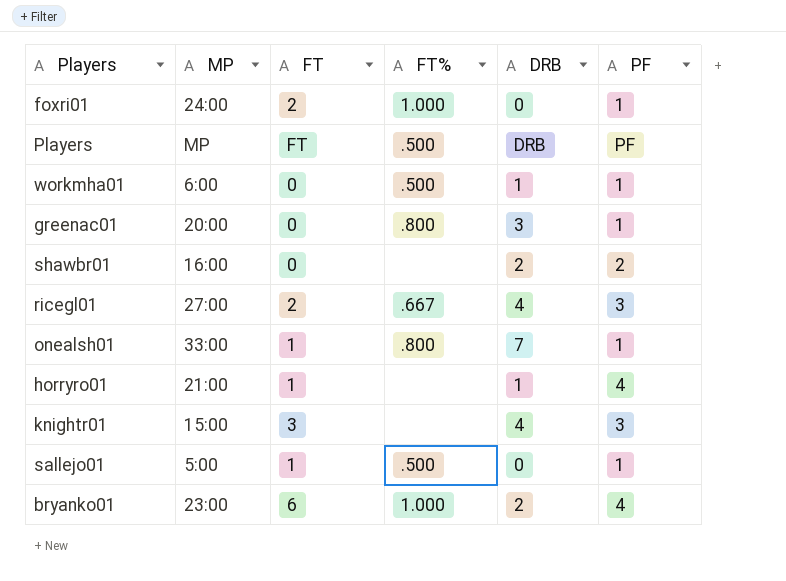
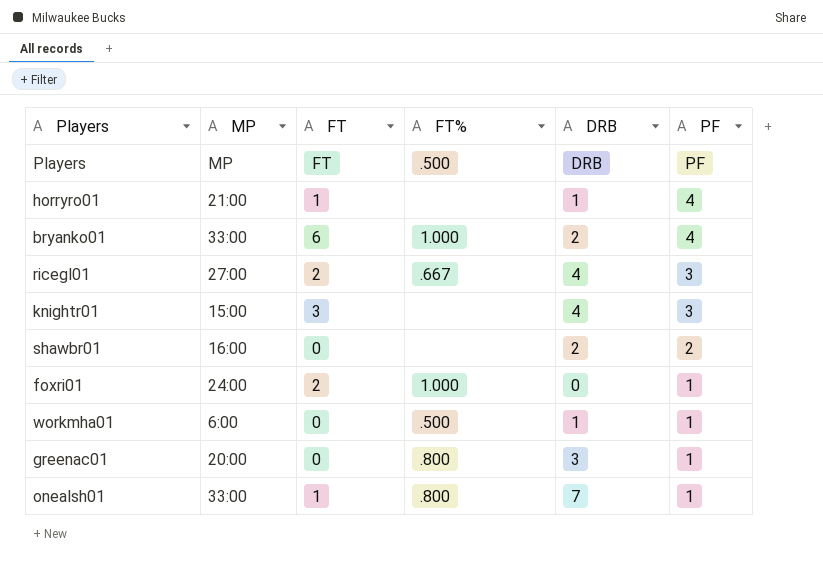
row order: none -> PF descending
row sallejo01: 5:00 | 1 | .500 | 0 | 1 -> none
bryanko01 | MP: 23:00 -> 33:00

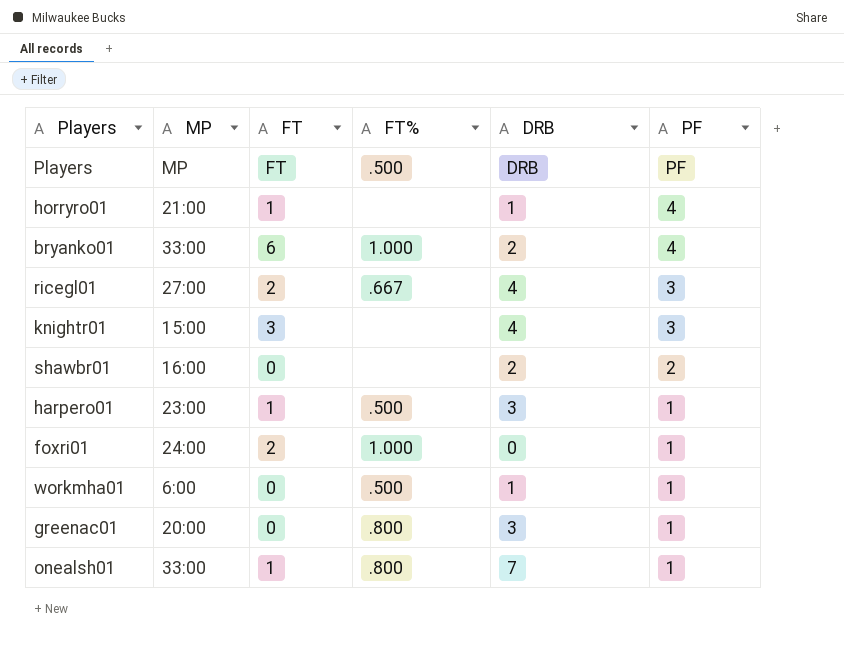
row harpero01: none -> 23:00 | 1 | .500 | 3 | 1

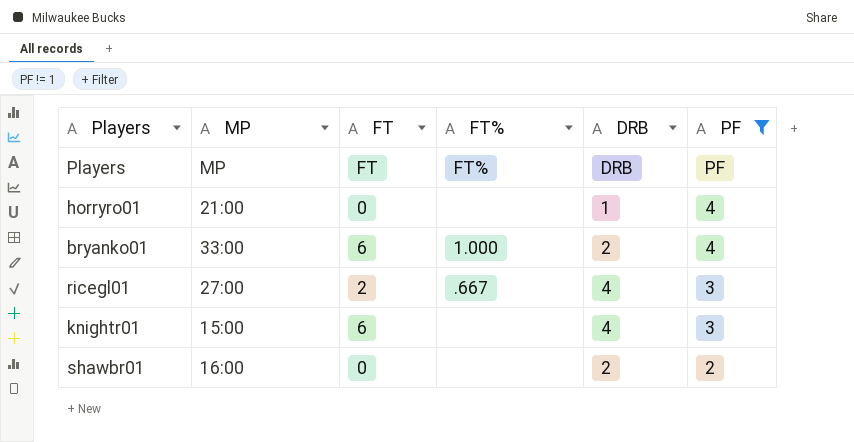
filter: none -> PF != 1
Players | FT%: .500 -> FT%
horryro01 | FT: 1 -> 0
knightr01 | FT: 3 -> 6

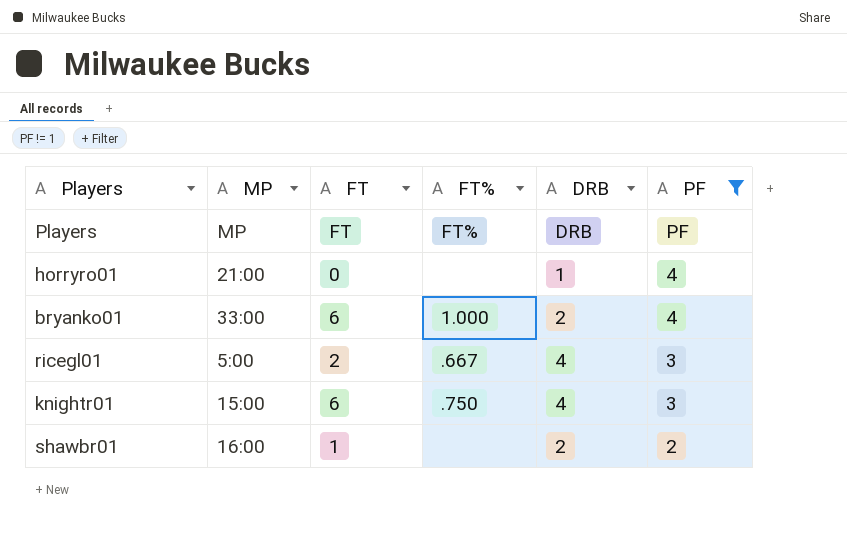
ricegl01 | MP: 27:00 -> 5:00
knightr01 | FT%: none -> .750
shawbr01 | FT: 0 -> 1

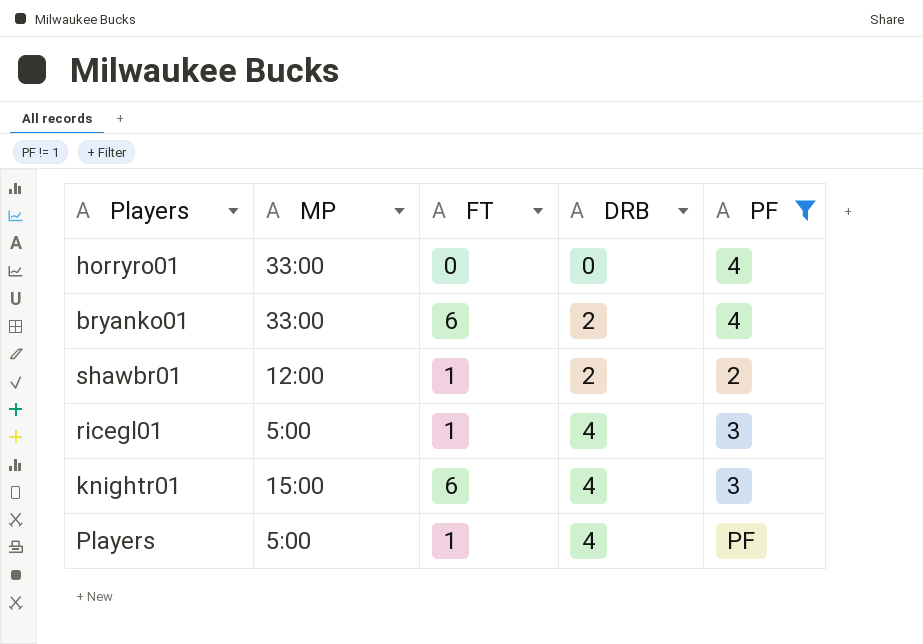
row order: PF descending -> DRB ascending
column FT% | position: 4 -> none
horryro01 | MP: 21:00 -> 33:00
horryro01 | DRB: 1 -> 0
shawbr01 | MP: 16:00 -> 12:00
ricegl01 | FT: 2 -> 1
Players | MP: MP -> 5:00
Players | FT: FT -> 1
Players | DRB: DRB -> 4

